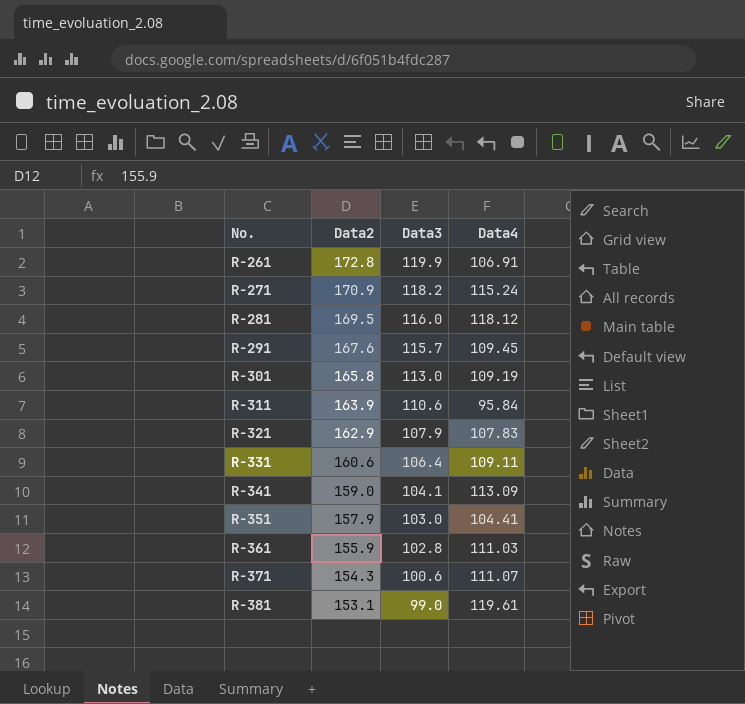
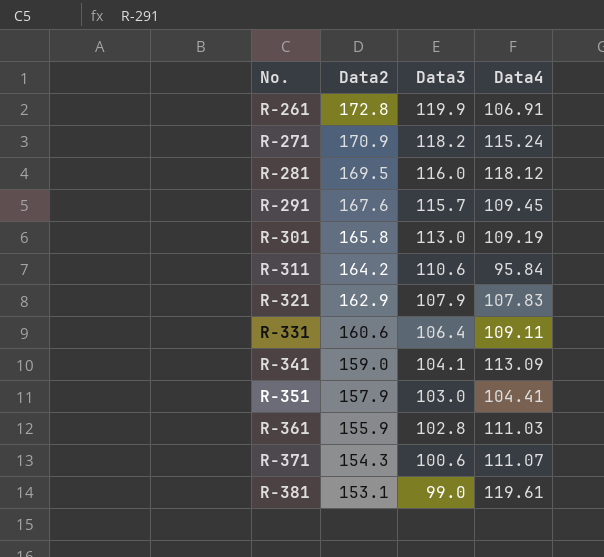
R-311 | Data2: 163.9 -> 164.2

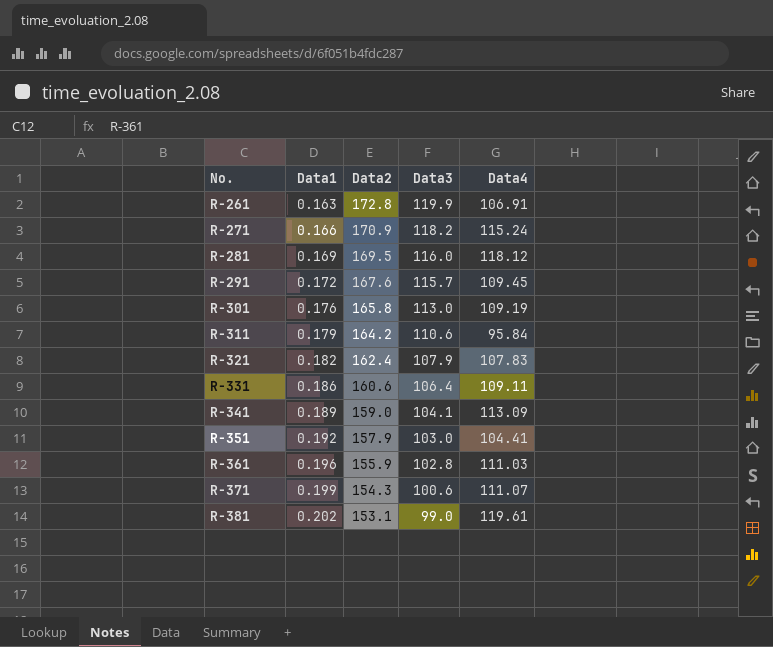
column Data1 | position: none -> 2
R-321 | Data2: 162.9 -> 162.4

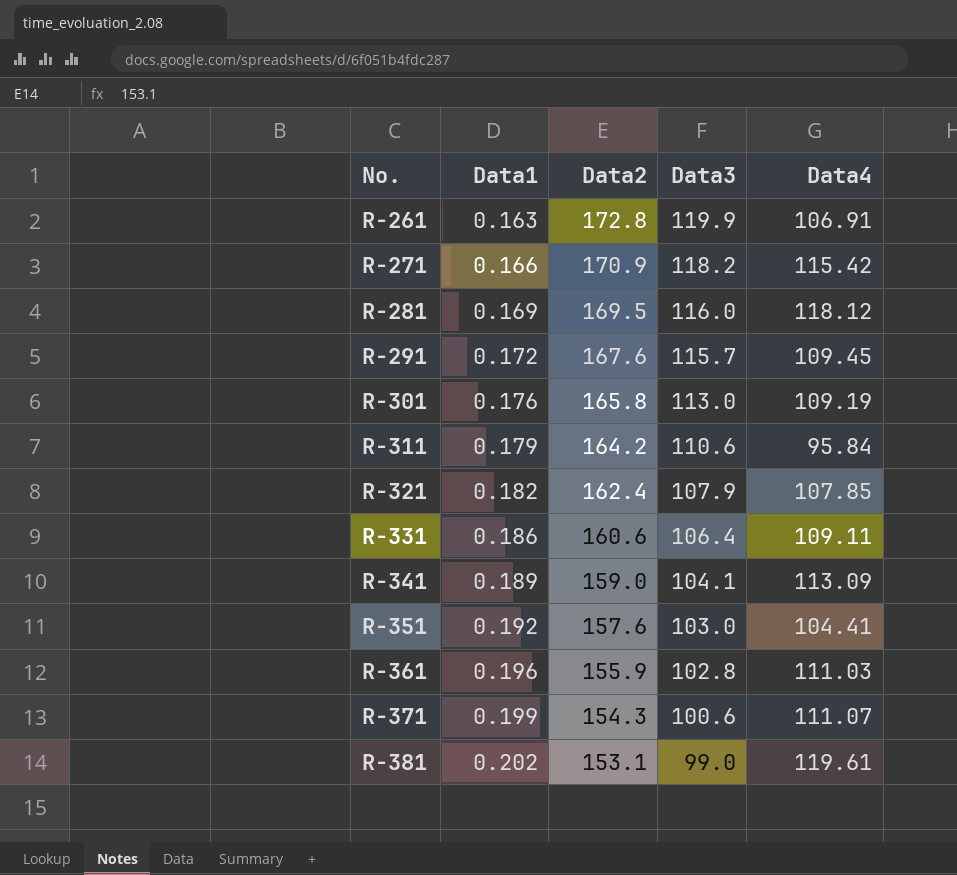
R-271 | Data4: 115.24 -> 115.42
R-321 | Data4: 107.83 -> 107.85
R-351 | Data2: 157.9 -> 157.6

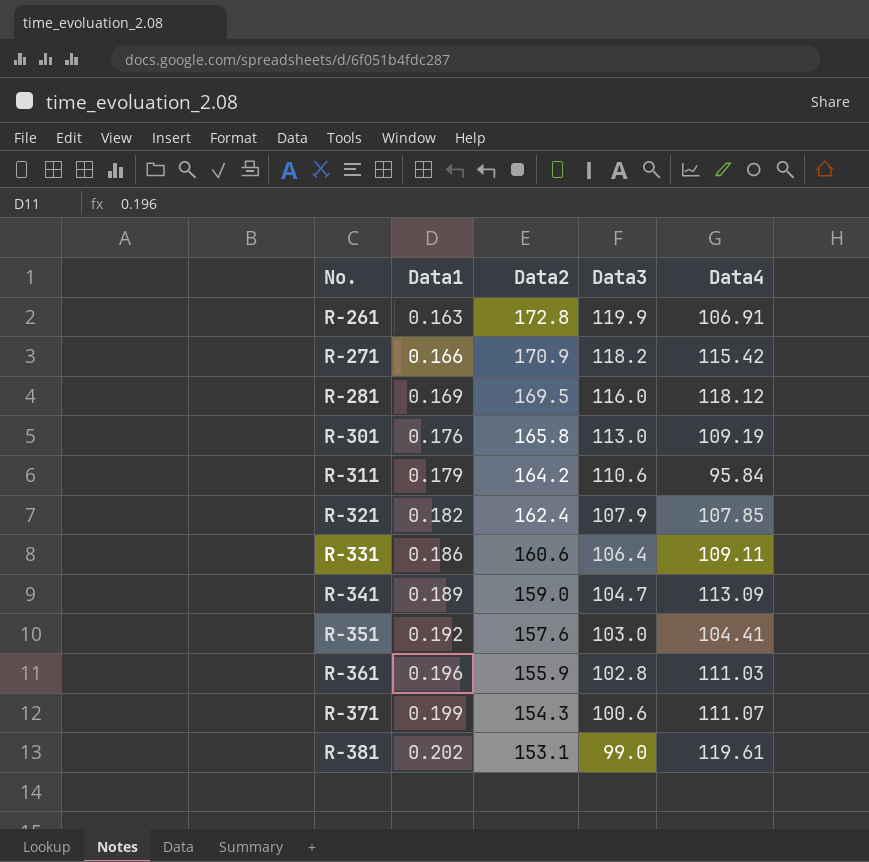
row R-291: 0.172 | 167.6 | 115.7 | 109.45 -> none
R-341 | Data3: 104.1 -> 104.7

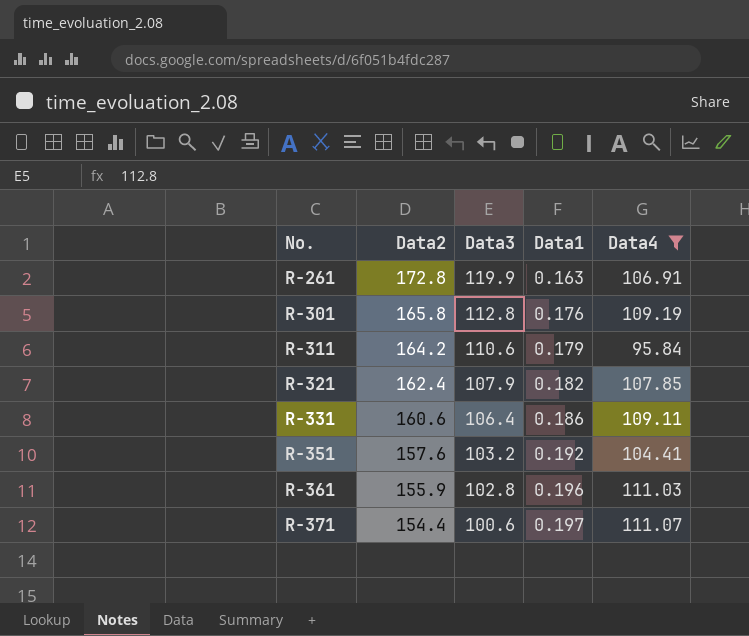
filter: none -> Data4 <= 111.07
column Data1 | position: 2 -> 4
R-301 | Data3: 113.0 -> 112.8
R-351 | Data3: 103.0 -> 103.2
R-371 | Data2: 154.3 -> 154.4
R-371 | Data1: 0.199 -> 0.197

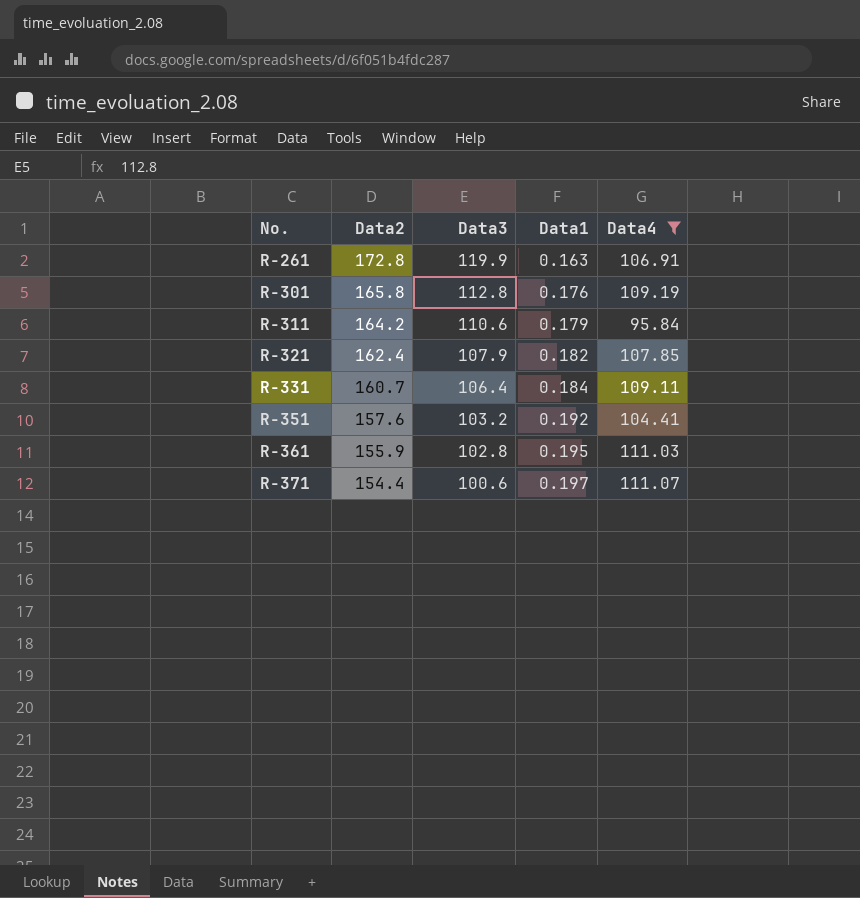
R-331 | Data2: 160.6 -> 160.7
R-331 | Data1: 0.186 -> 0.184
R-361 | Data1: 0.196 -> 0.195

